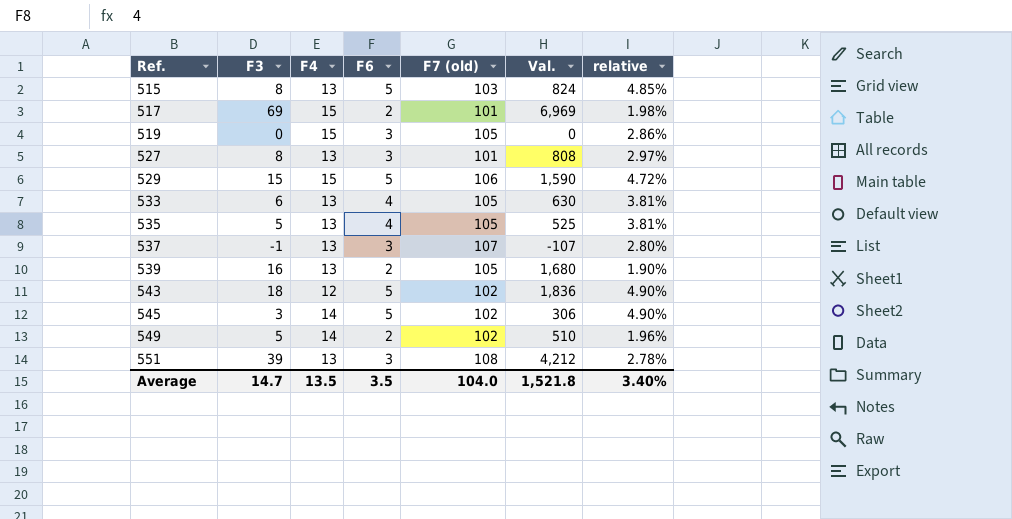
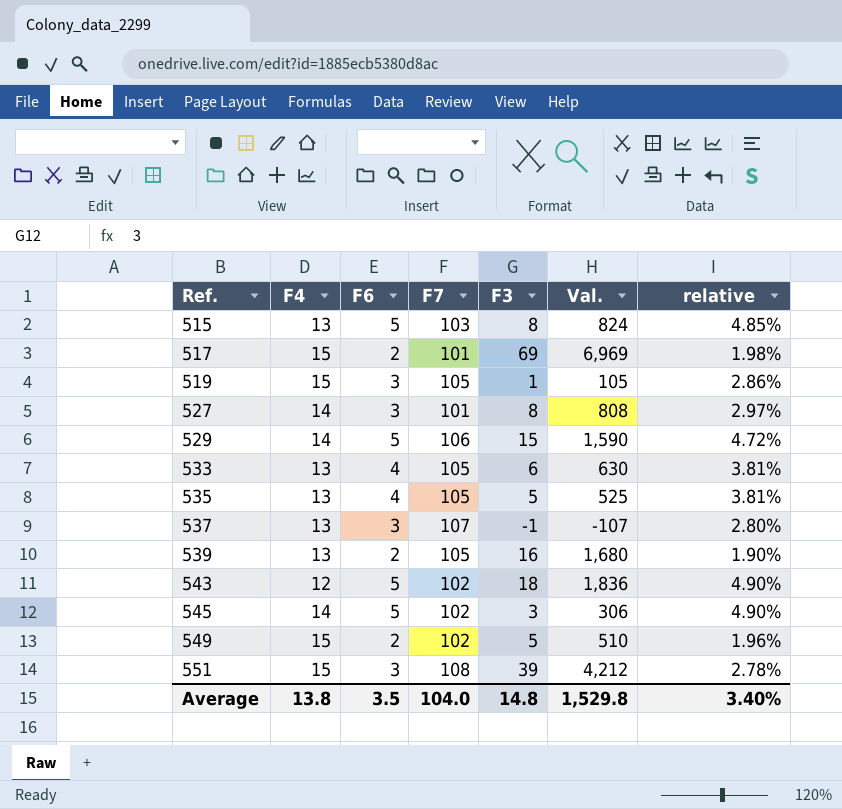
column name: F7 (old) -> F7
column F3 | position: 2 -> 5
519 | F3: 0 -> 1
519 | Val.: 0 -> 105
527 | F4: 13 -> 14
529 | F4: 15 -> 14
549 | F4: 14 -> 15
551 | F4: 13 -> 15
Average | F4: 13.5 -> 13.8
Average | F3: 14.7 -> 14.8
Average | Val.: 1,521.8 -> 1,529.8

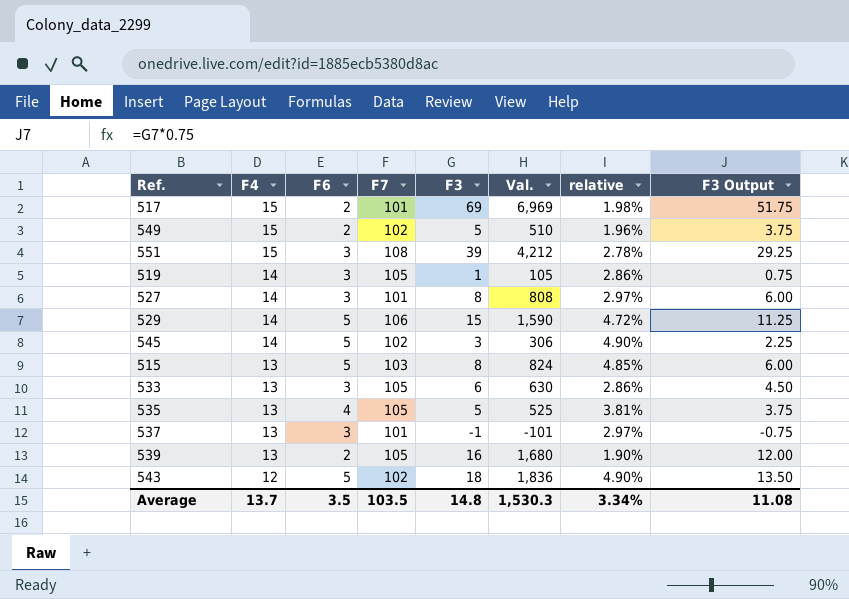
row order: Ref. ascending -> F4 descending
column F3 Output | formula: none -> [F3] * 0.75
519 | F4: 15 -> 14
533 | F6: 4 -> 3
533 | relative: 3.81% -> 2.86%
537 | F7: 107 -> 101
537 | Val.: -107 -> -101
537 | relative: 2.80% -> 2.97%
Average | F4: 13.8 -> 13.7
Average | F7: 104.0 -> 103.5
Average | Val.: 1,529.8 -> 1,530.3
Average | relative: 3.40% -> 3.34%

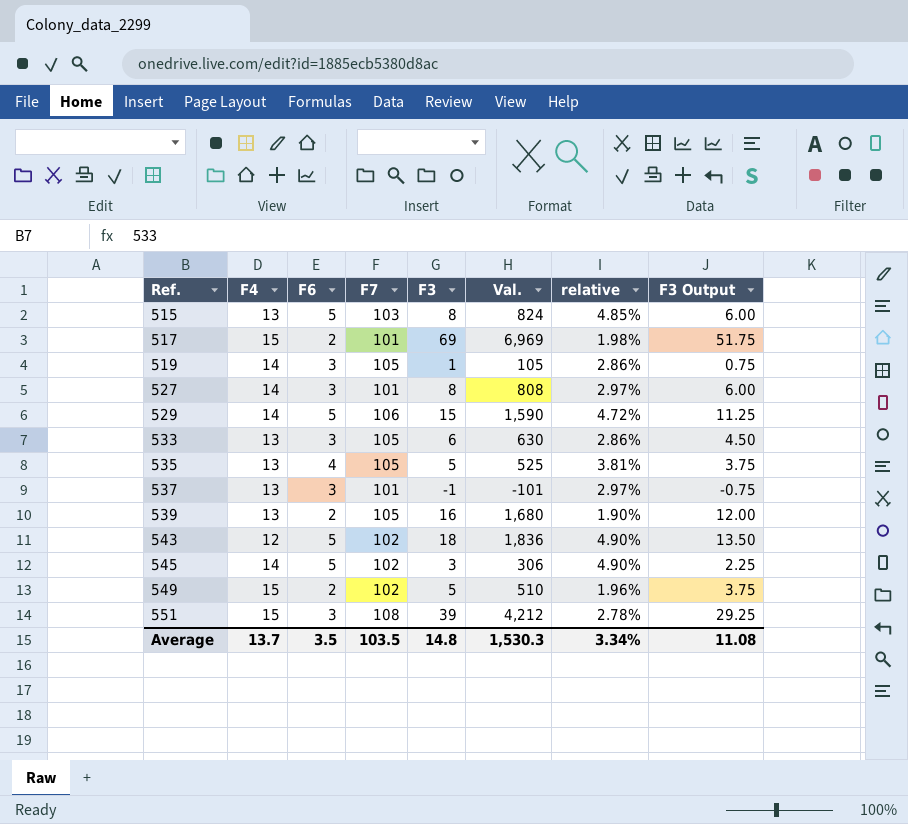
row order: F4 descending -> Ref. ascending

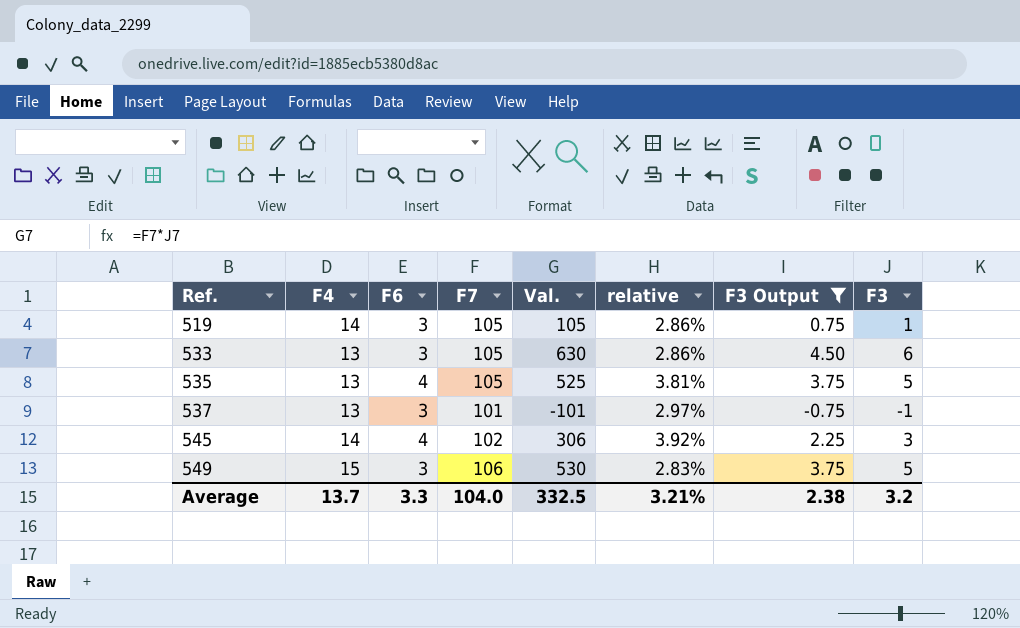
filter: none -> F3 Output <= 4.50
column F3 | position: 5 -> 8
545 | F6: 5 -> 4
545 | relative: 4.90% -> 3.92%
549 | F6: 2 -> 3
549 | F7: 102 -> 106
549 | Val.: 510 -> 530
549 | relative: 1.96% -> 2.83%
Average | F6: 3.5 -> 3.3
Average | F7: 103.5 -> 104.0
Average | Val.: 1,530.3 -> 332.5
Average | relative: 3.34% -> 3.21%
Average | F3 Output: 11.08 -> 2.38
Average | F3: 14.8 -> 3.2

